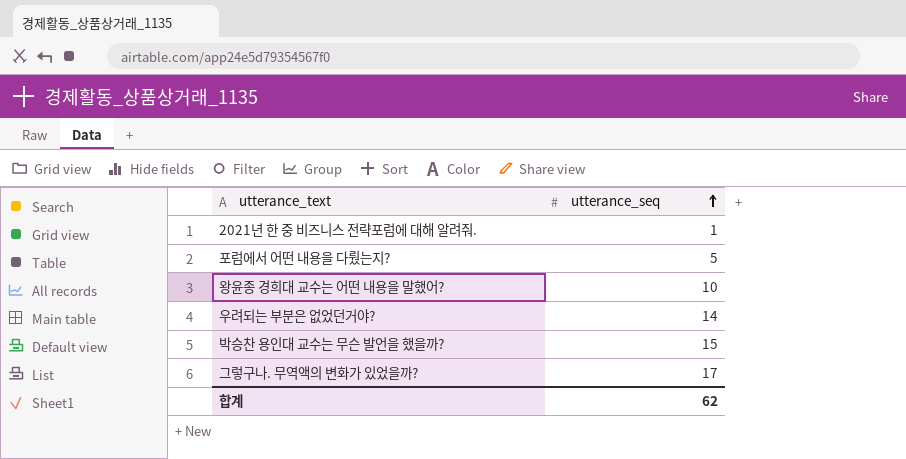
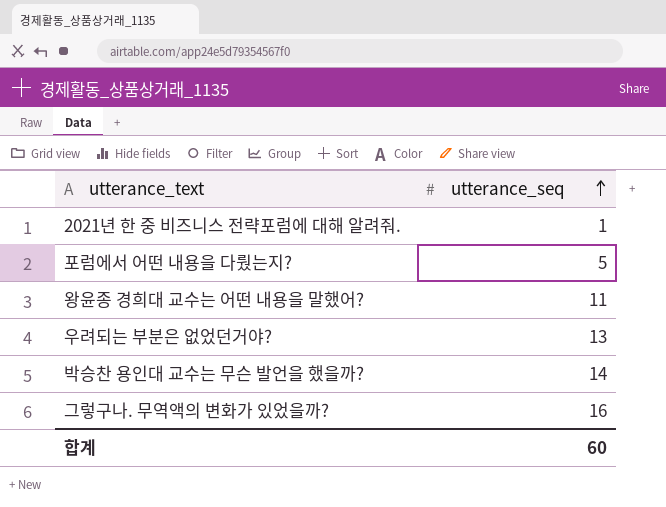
왕윤종 경희대 교수는 어떤 내용을 말했어? | utterance_seq: 10 -> 11
우려되는 부분은 없었던거야? | utterance_seq: 14 -> 13
박승찬 용인대 교수는 무슨 발언을 했을까? | utterance_seq: 15 -> 14
그렇구나. 무역액의 변화가 있었을까? | utterance_seq: 17 -> 16
합계 | utterance_seq: 62 -> 60

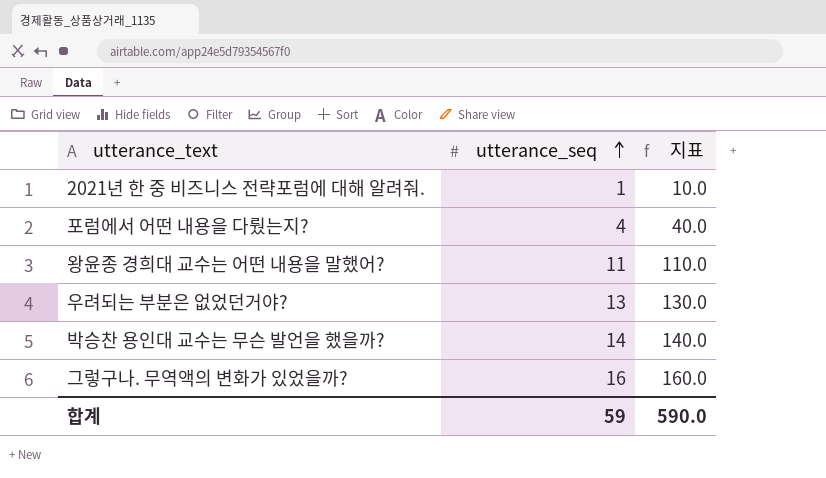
column 지표 | formula: none -> [utterance_seq] * 10
포럼에서 어떤 내용을 다뤘는지? | utterance_seq: 5 -> 4
합계 | utterance_seq: 60 -> 59

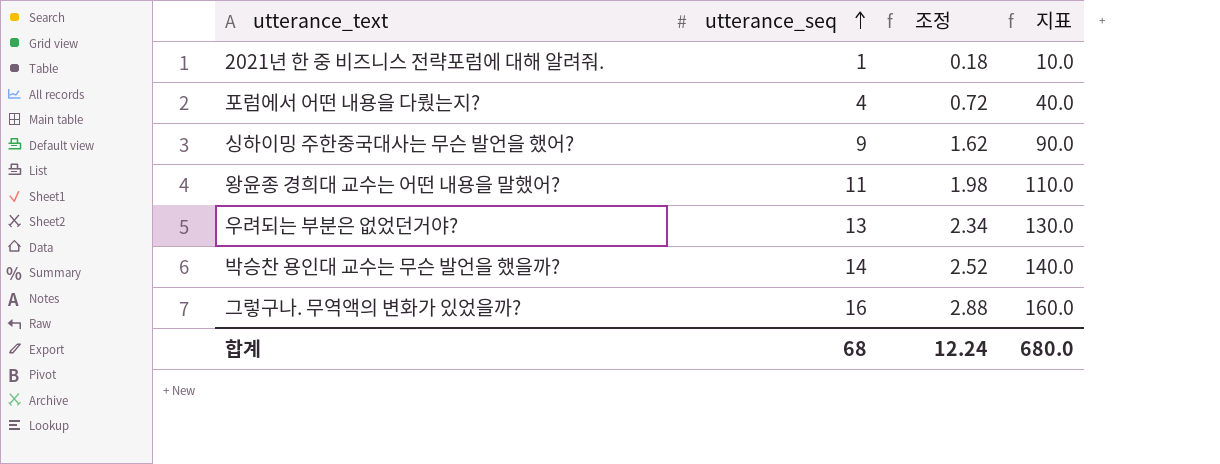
column 조정 | formula: none -> [utterance_seq] * 0.18
row 싱하이밍 주한중국대사는 무슨 발언을 했어?: none -> 9 | 1.62 | 90.0
합계 | utterance_seq: 59 -> 68
합계 | 지표: 590.0 -> 680.0

